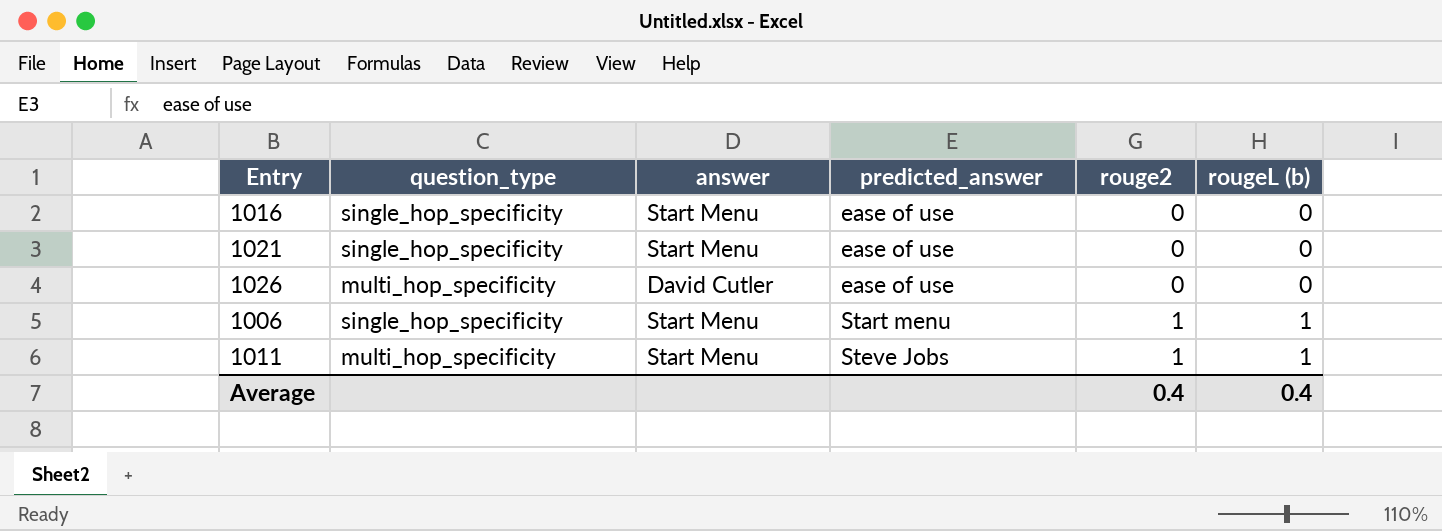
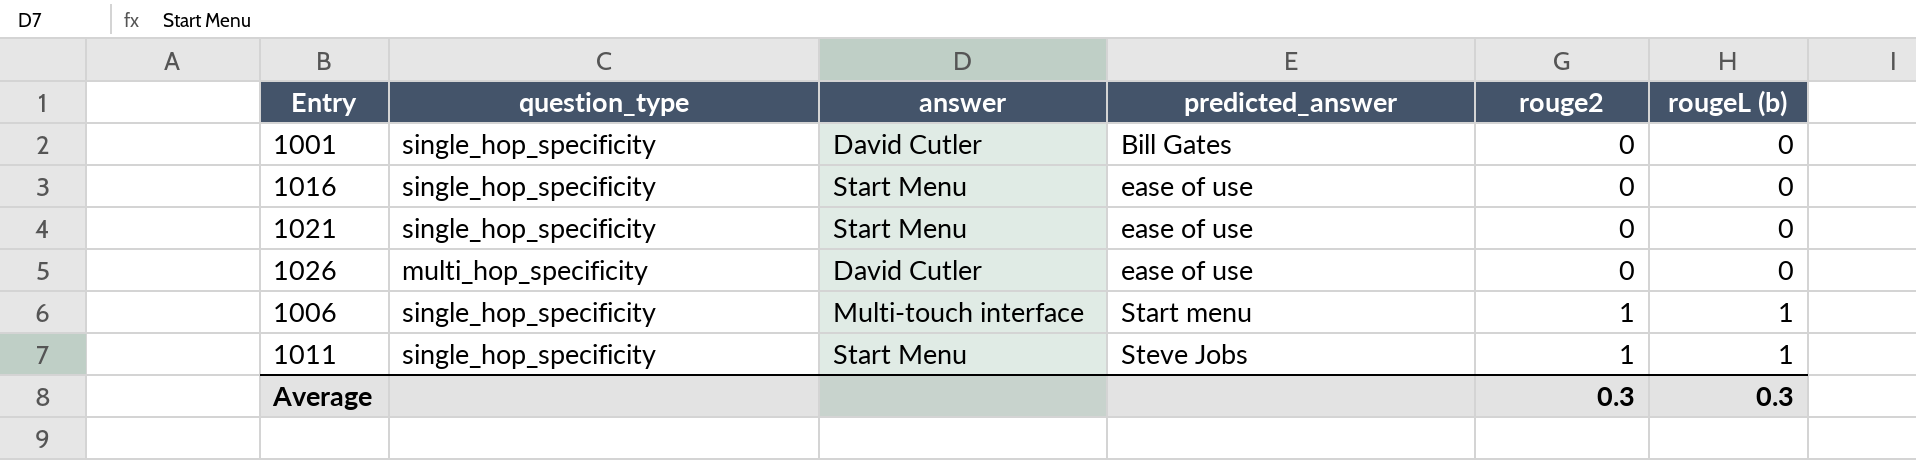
row 1001: none -> single_hop_specificity | David Cutler | Bill Gates | 0 | 0
1006 | answer: Start Menu -> Multi-touch interface
1011 | question_type: multi_hop_specificity -> single_hop_specificity
Average | rouge2: 0.4 -> 0.3
Average | rougeL (b): 0.4 -> 0.3

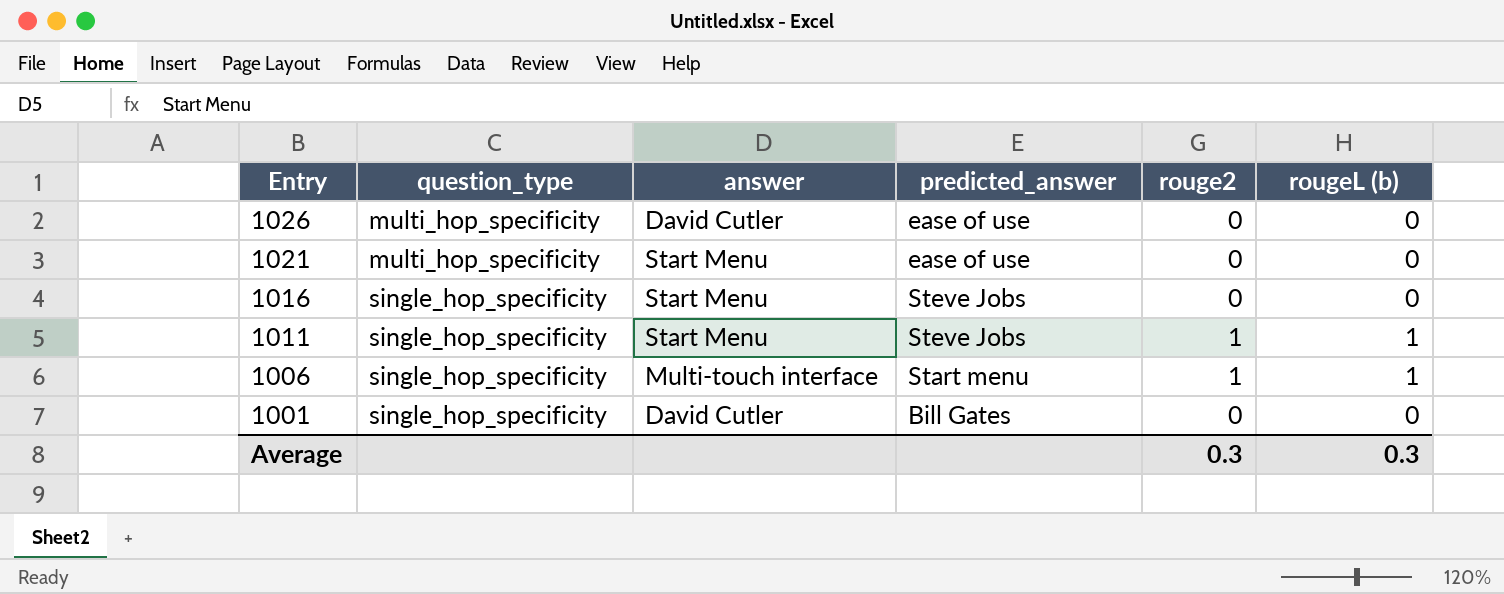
row order: predicted_answer ascending -> Entry descending
1021 | question_type: single_hop_specificity -> multi_hop_specificity
1016 | predicted_answer: ease of use -> Steve Jobs

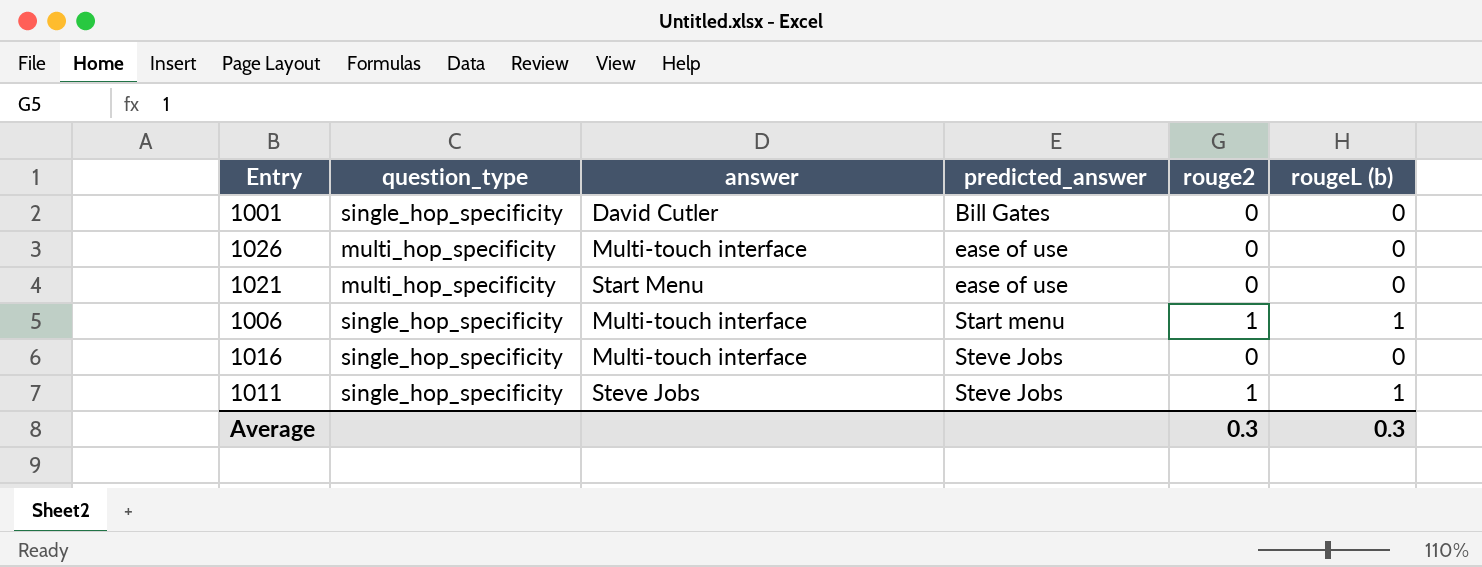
row order: Entry descending -> predicted_answer ascending
1026 | answer: David Cutler -> Multi-touch interface
1016 | answer: Start Menu -> Multi-touch interface
1011 | answer: Start Menu -> Steve Jobs

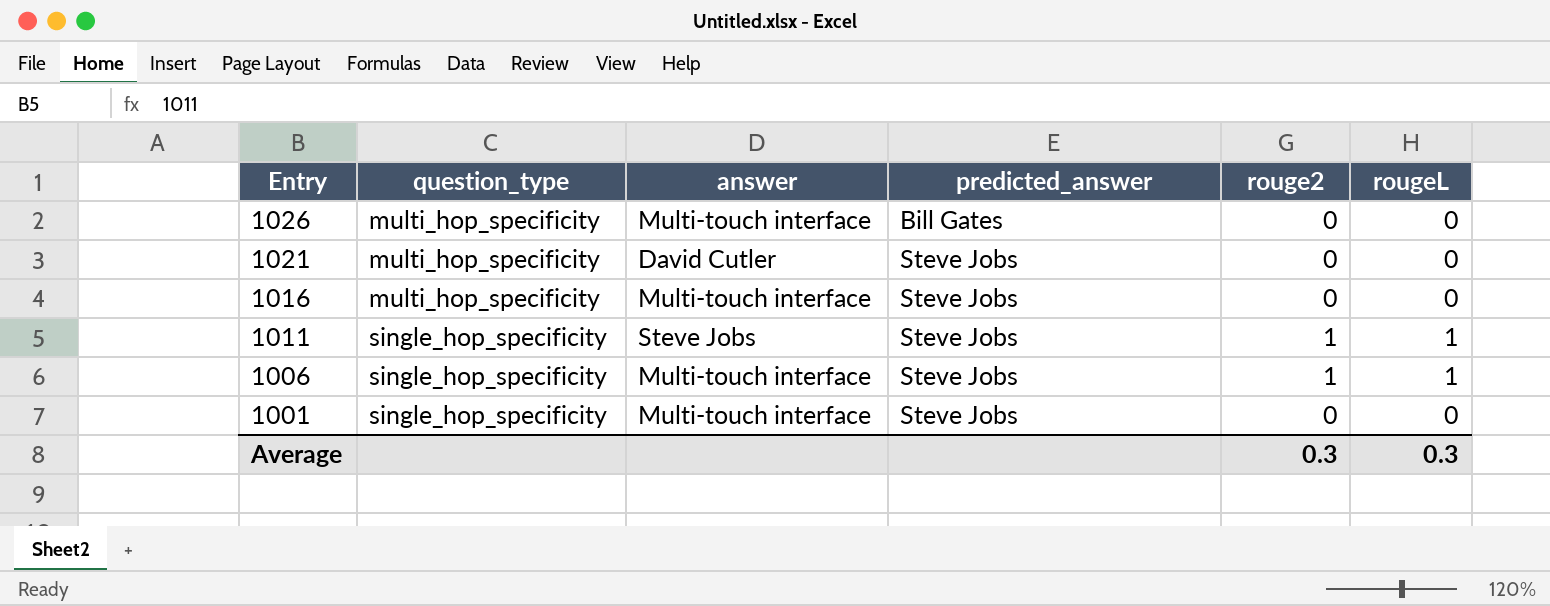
row order: predicted_answer ascending -> Entry descending
column name: rougeL (b) -> rougeL
1026 | predicted_answer: ease of use -> Bill Gates
1021 | answer: Start Menu -> David Cutler
1021 | predicted_answer: ease of use -> Steve Jobs
1016 | question_type: single_hop_specificity -> multi_hop_specificity
1006 | predicted_answer: Start menu -> Steve Jobs
1001 | answer: David Cutler -> Multi-touch interface
1001 | predicted_answer: Bill Gates -> Steve Jobs

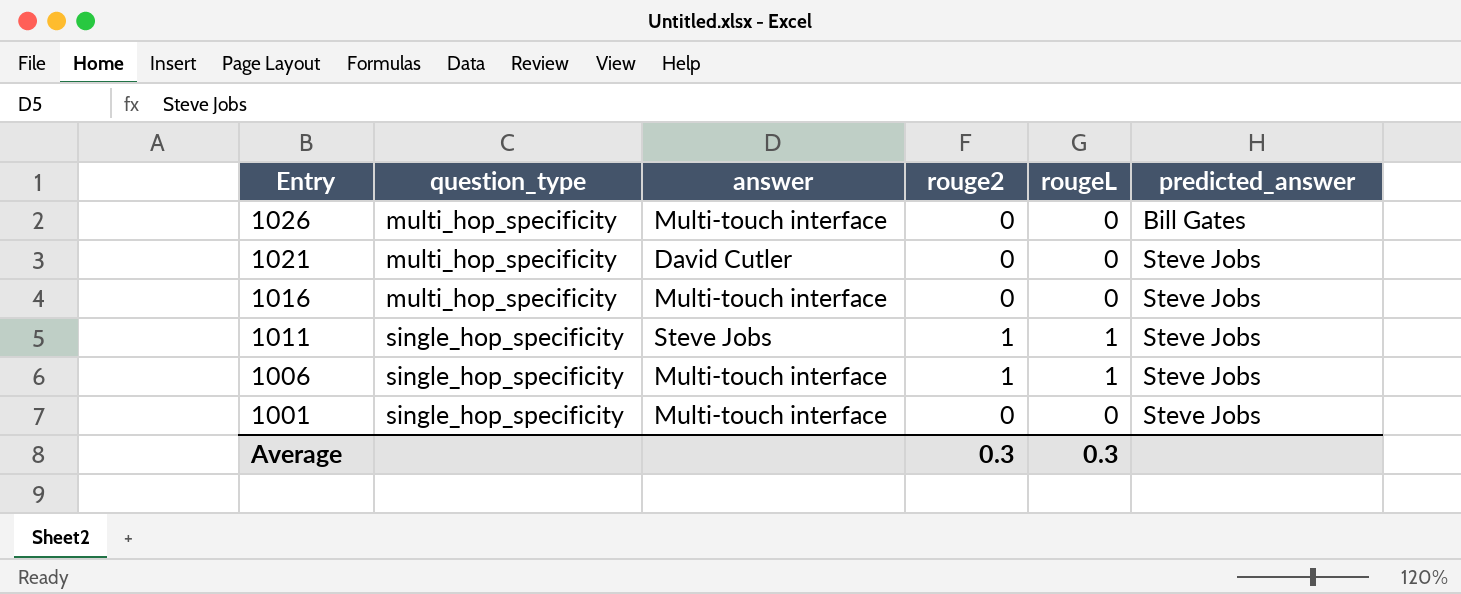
column predicted_answer | position: 4 -> 6

